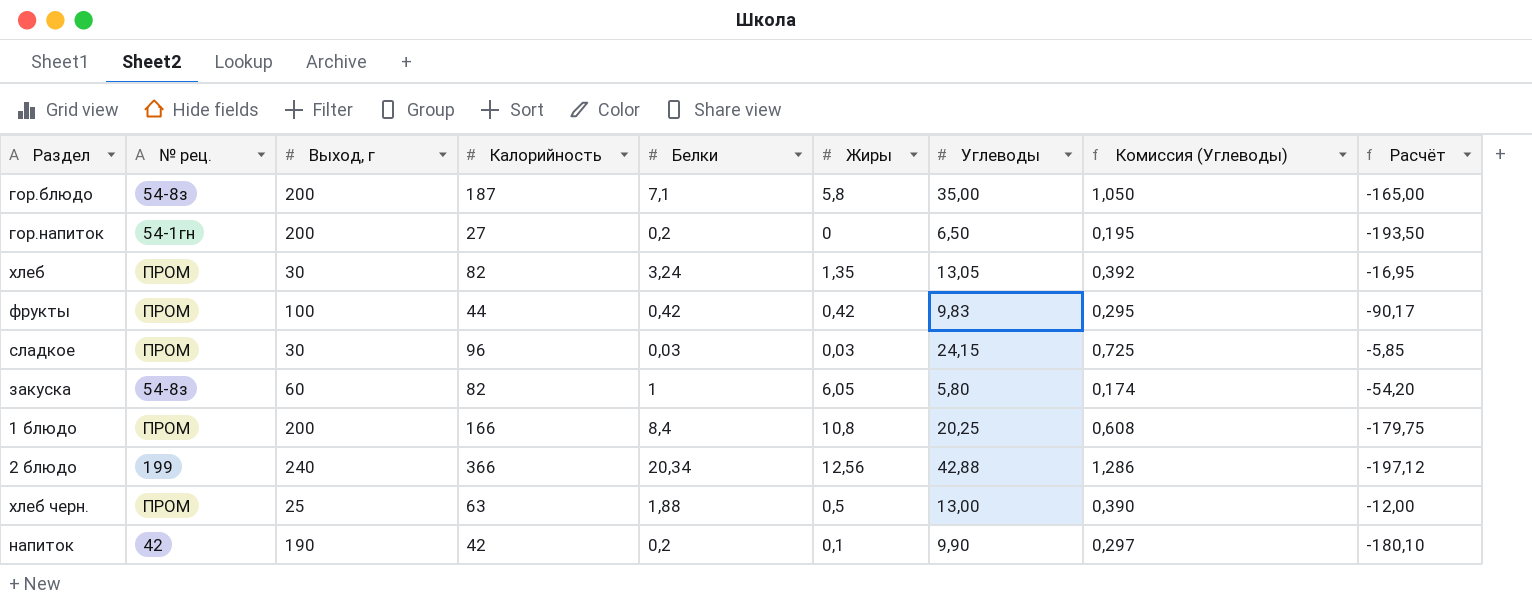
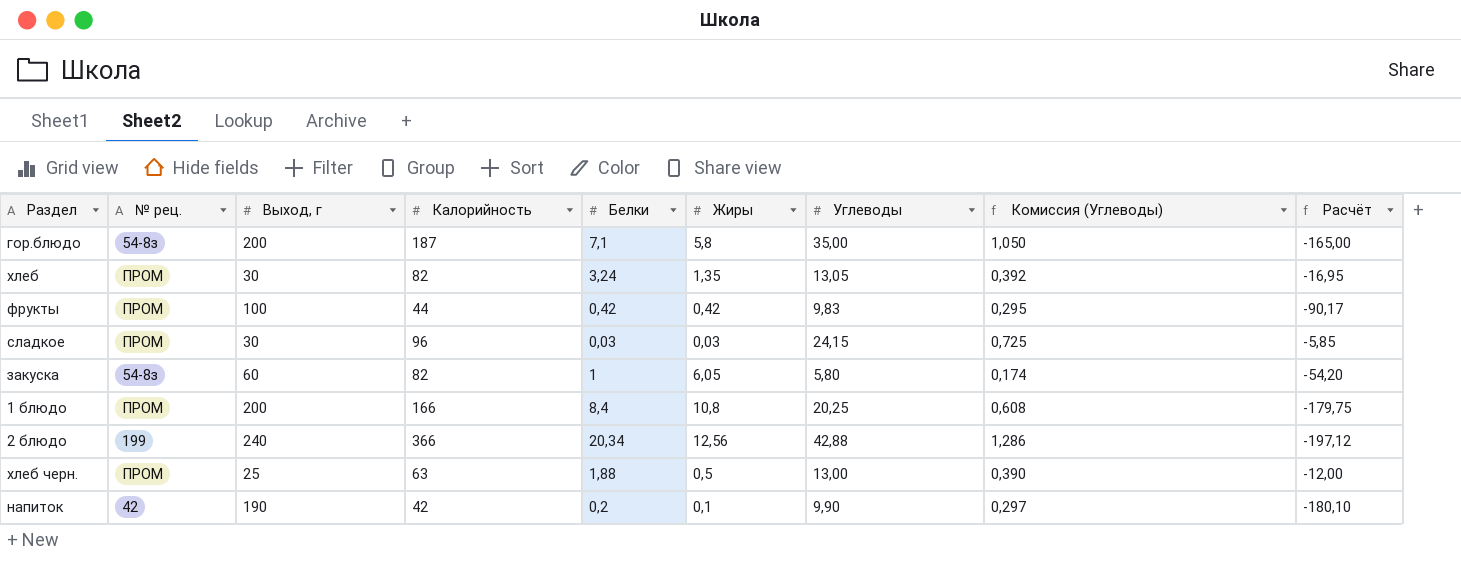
row гор.напиток: 54-1гн | 200 | 27 | 0,2 | 0 | 6,50 | 0,195 | -193,50 -> none

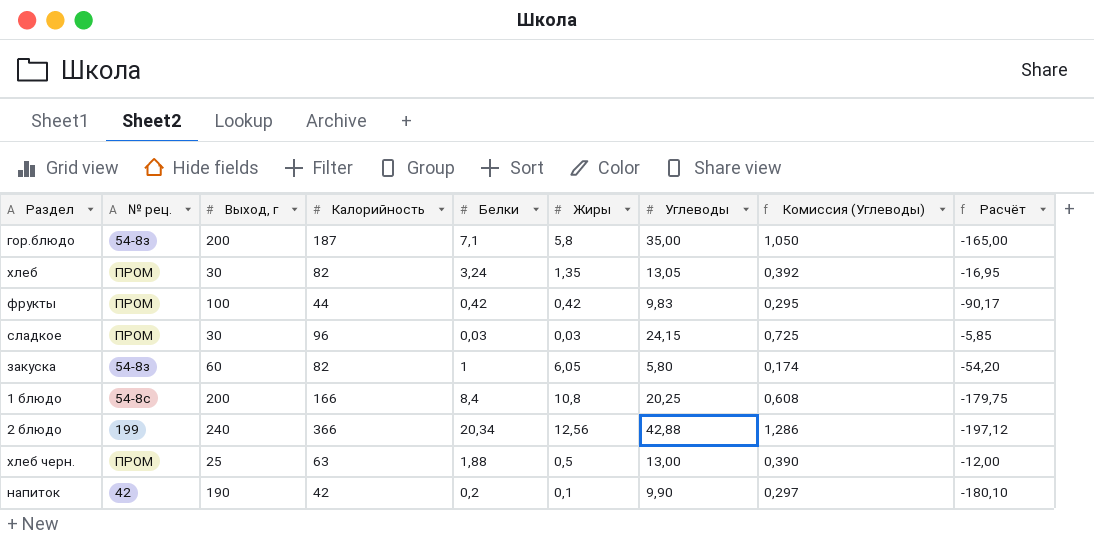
1 блюдо | № рец.: ПРОМ -> 54-8с

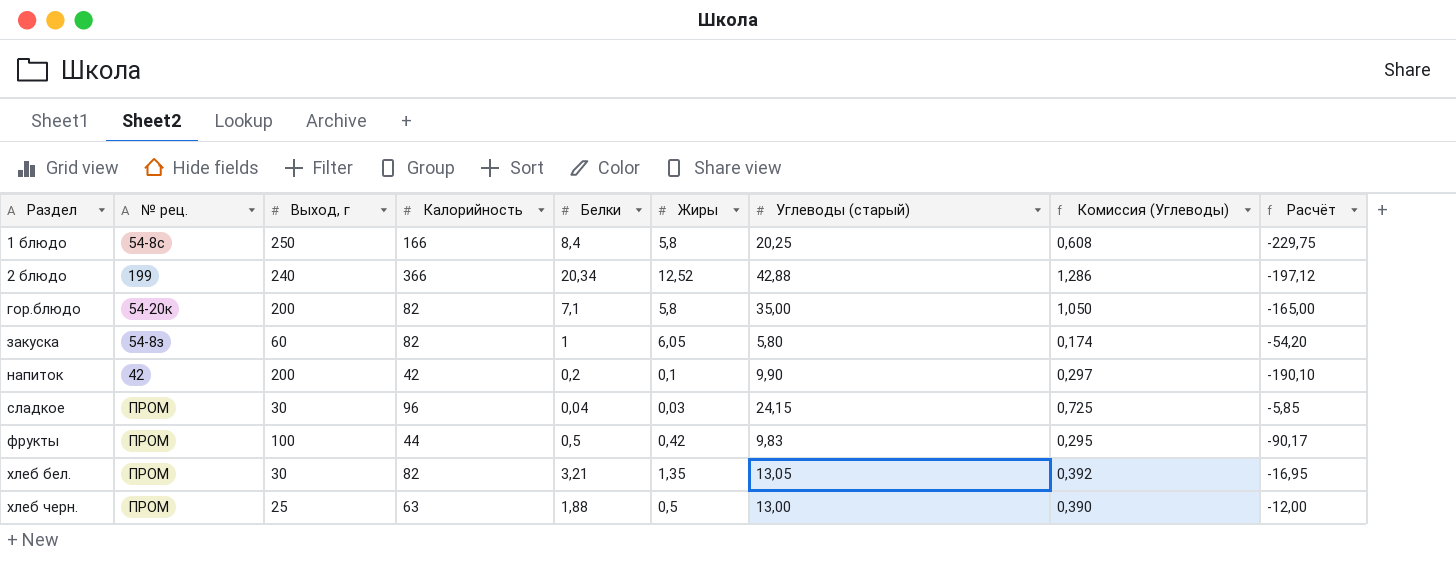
row order: none -> Раздел ascending
column name: Углеводы -> Углеводы (старый)
row хлеб: ПРОМ | 30 | 82 | 3,24 | 1,35 | 13,05 | 0,392 | -16,95 -> none
1 блюдо | Выход, г: 200 -> 250
1 блюдо | Жиры: 10,8 -> 5,8
1 блюдо | Расчёт: -179,75 -> -229,75
2 блюдо | Жиры: 12,56 -> 12,52
гор.блюдо | № рец.: 54-8з -> 54-20к
гор.блюдо | Калорийность: 187 -> 82
напиток | Выход, г: 190 -> 200
напиток | Расчёт: -180,10 -> -190,10
сладкое | Белки: 0,03 -> 0,04
фрукты | Белки: 0,42 -> 0,5
row хлеб бел.: none -> ПРОМ | 30 | 82 | 3,21 | 1,35 | 13,05 | 0,392 | -16,95

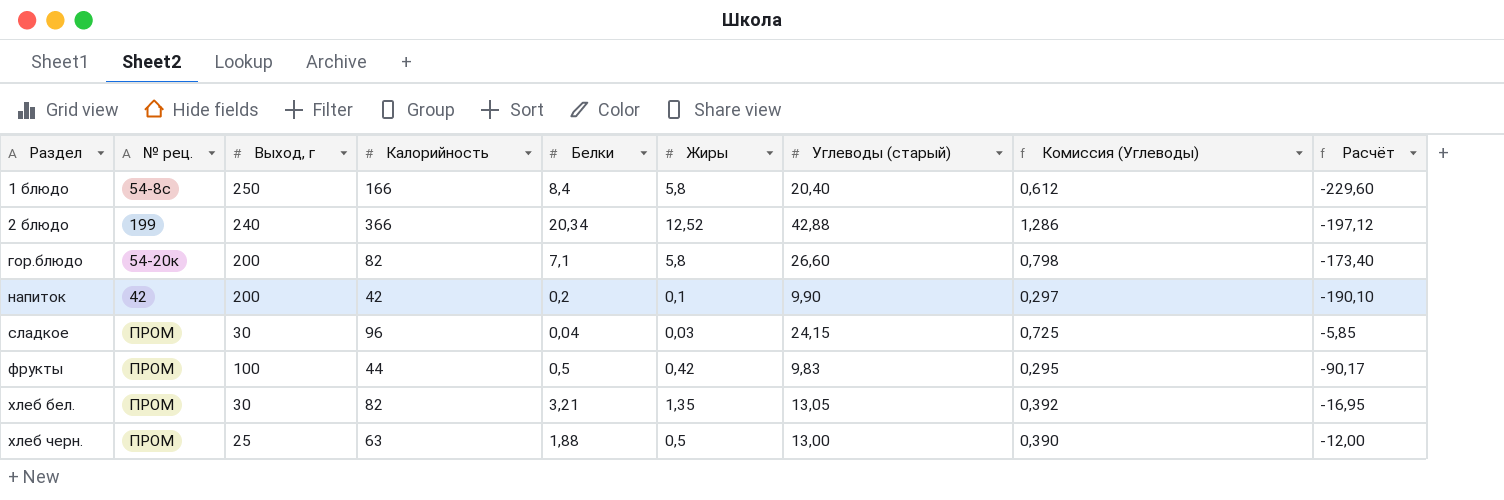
row закуска: 54-8з | 60 | 82 | 1 | 6,05 | 5,80 | 0,174 | -54,20 -> none
1 блюдо | Углеводы (старый): 20,25 -> 20,40
1 блюдо | Комиссия (Углеводы): 0,608 -> 0,612
1 блюдо | Расчёт: -229,75 -> -229,60
гор.блюдо | Углеводы (старый): 35,00 -> 26,60
гор.блюдо | Комиссия (Углеводы): 1,050 -> 0,798
гор.блюдо | Расчёт: -165,00 -> -173,40

